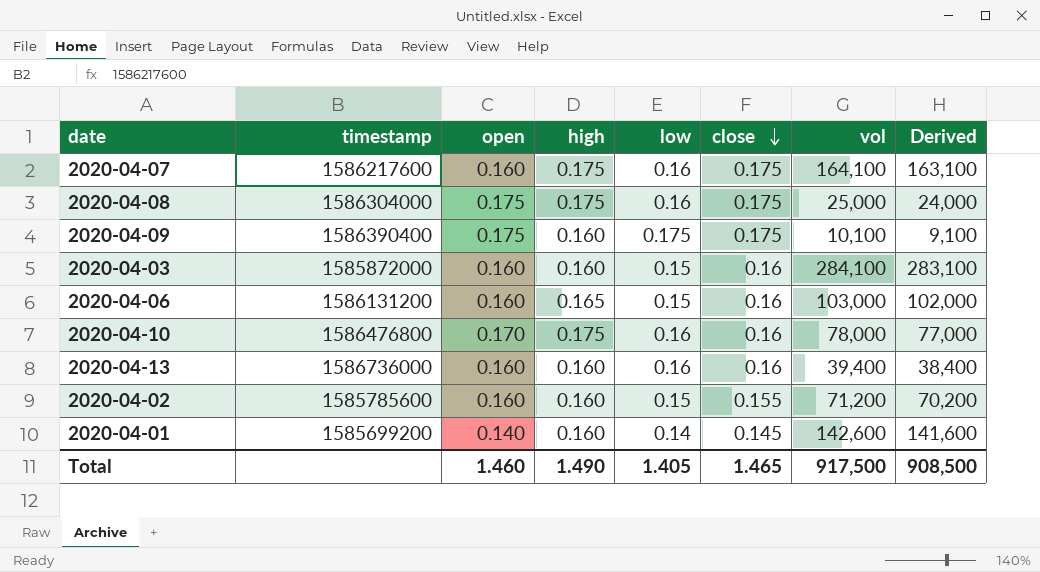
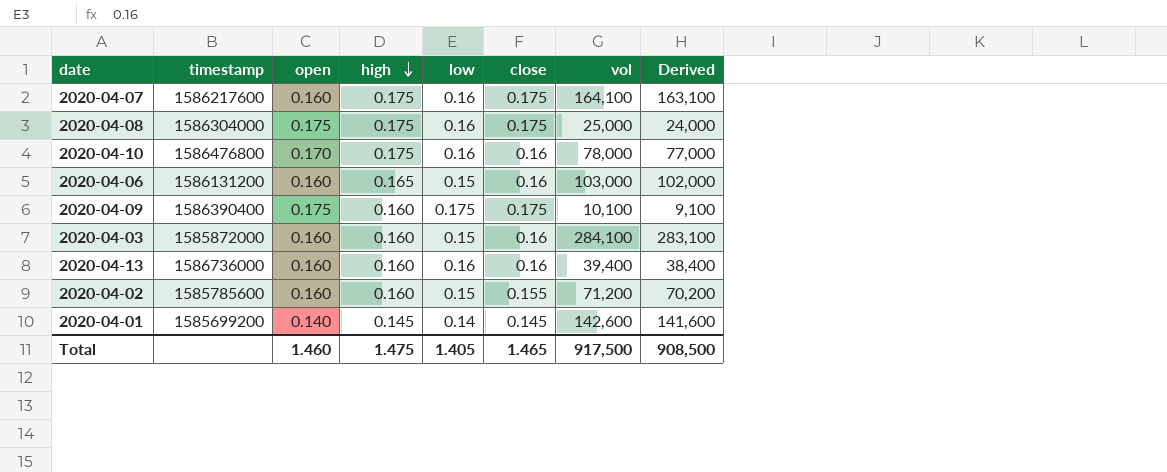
row order: close descending -> high descending
2020-04-01 | high: 0.160 -> 0.145
Total | high: 1.490 -> 1.475

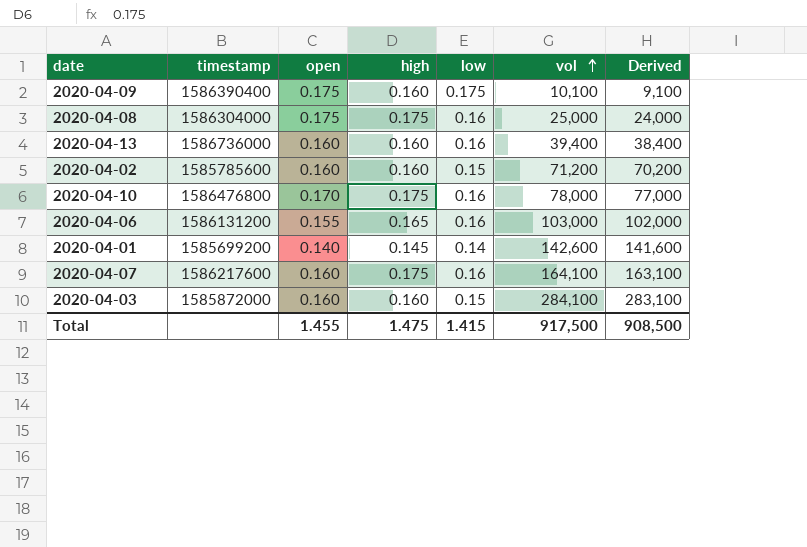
row order: high descending -> vol ascending
column close | position: 6 -> none
2020-04-06 | open: 0.160 -> 0.155
2020-04-06 | low: 0.15 -> 0.16
Total | open: 1.460 -> 1.455
Total | low: 1.405 -> 1.415

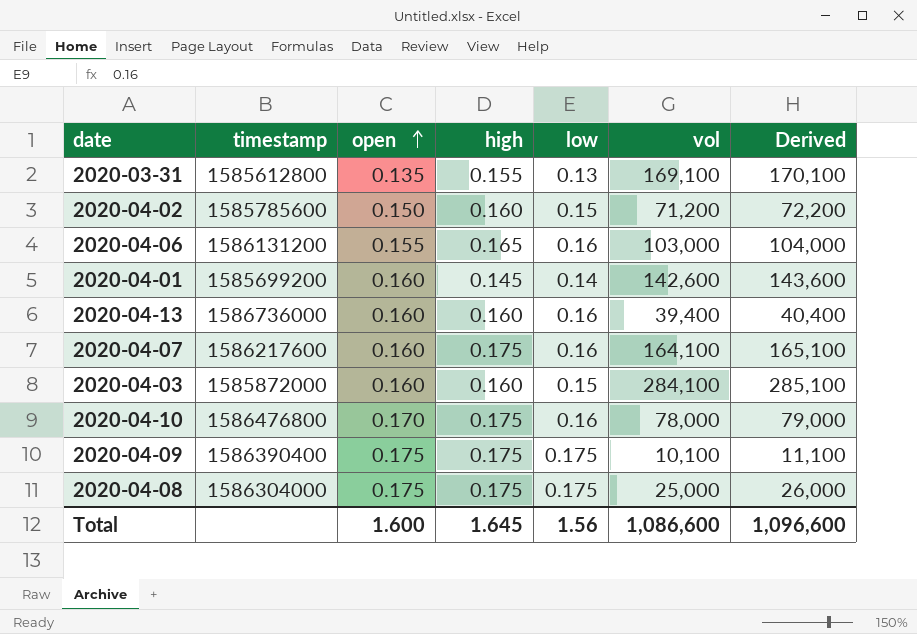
row order: vol ascending -> open ascending
column Derived | formula: [vol] - 1000 -> [vol] + 1000
row 2020-03-31: none -> 1585612800 | 0.135 | 0.155 | 0.13 | 169,100 | 170,100
2020-04-02 | open: 0.160 -> 0.150
2020-04-01 | open: 0.140 -> 0.160
2020-04-09 | high: 0.160 -> 0.175
2020-04-08 | low: 0.16 -> 0.175
Total | open: 1.455 -> 1.600
Total | high: 1.475 -> 1.645
Total | low: 1.415 -> 1.56
Total | vol: 917,500 -> 1,086,600
Total | Derived: 908,500 -> 1,096,600

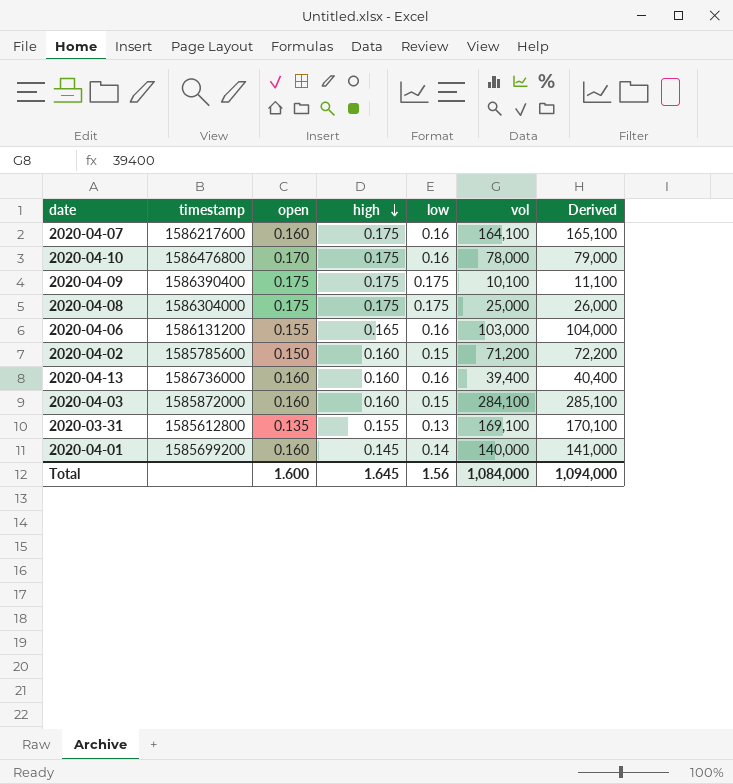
row order: open ascending -> high descending
2020-04-01 | vol: 142,600 -> 140,000
2020-04-01 | Derived: 143,600 -> 141,000
Total | vol: 1,086,600 -> 1,084,000
Total | Derived: 1,096,600 -> 1,094,000

